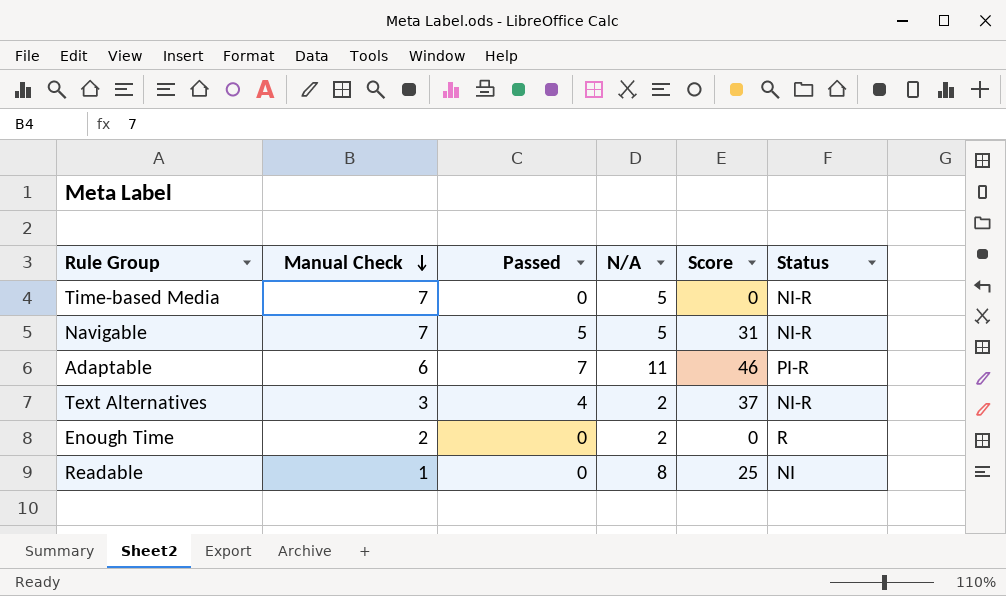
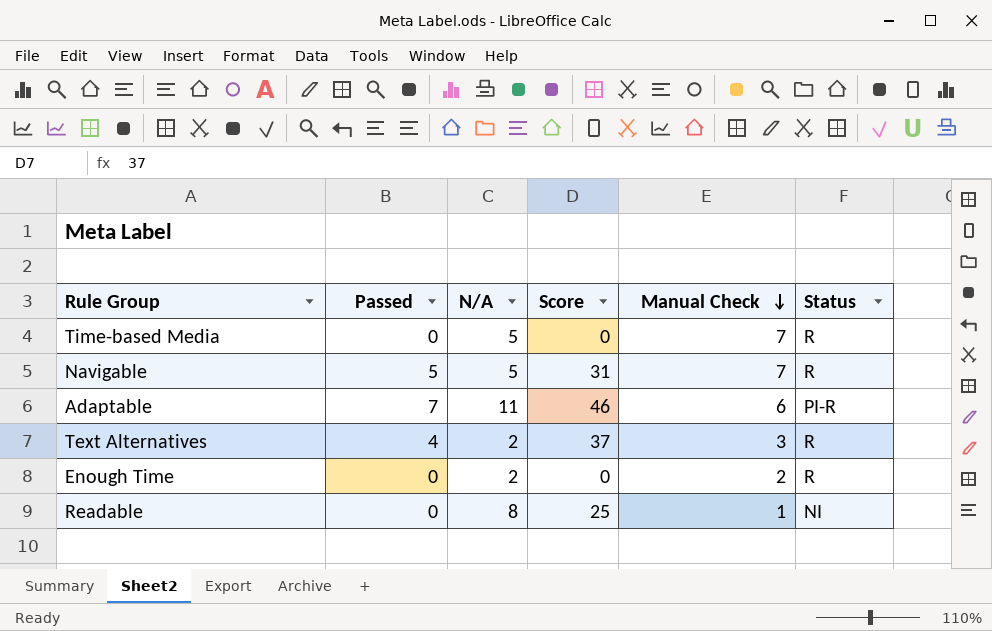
column Manual Check | position: 2 -> 5
Time-based Media | Status: NI-R -> R
Navigable | Status: NI-R -> R
Text Alternatives | Status: NI-R -> R

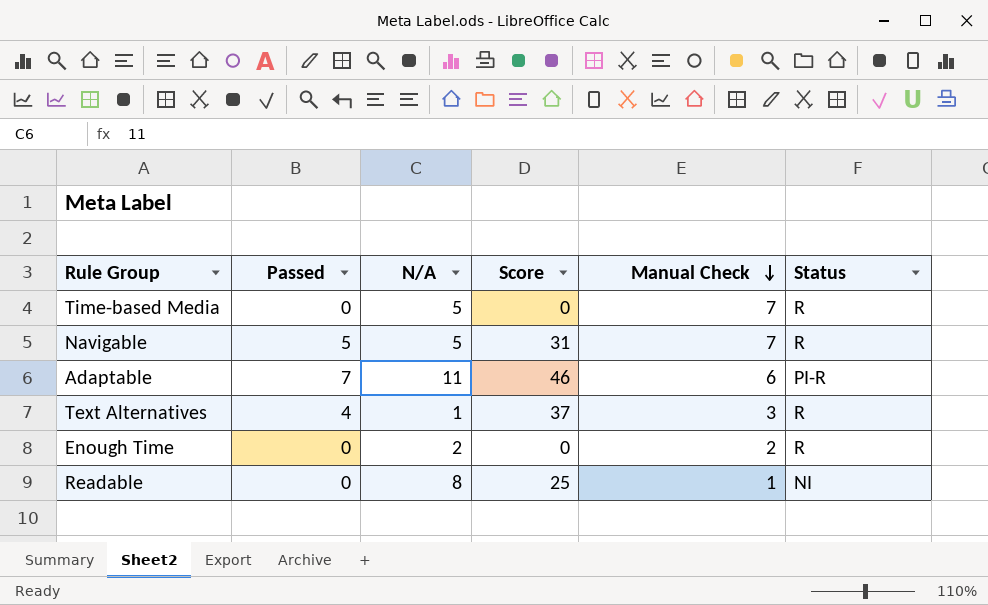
Text Alternatives | N/A: 2 -> 1

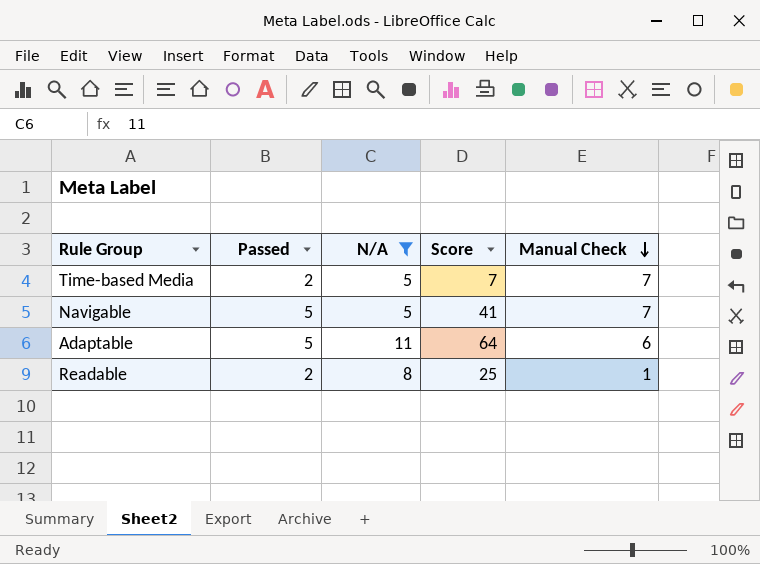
filter: none -> N/A >= 5
column Status | position: 6 -> none
Time-based Media | Passed: 0 -> 2
Time-based Media | Score: 0 -> 7
Navigable | Score: 31 -> 41
Adaptable | Passed: 7 -> 5
Adaptable | Score: 46 -> 64
Readable | Passed: 0 -> 2

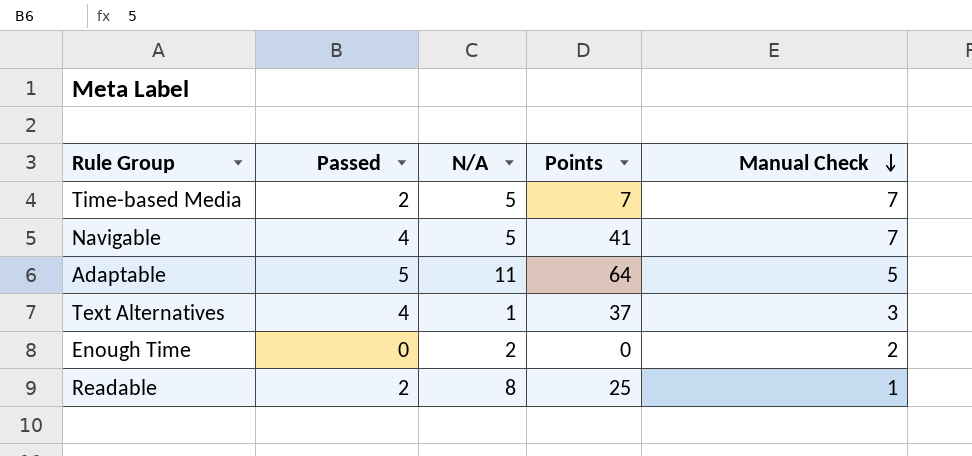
filter: N/A >= 5 -> none
column name: Score -> Points
Navigable | Passed: 5 -> 4
Adaptable | Manual Check: 6 -> 5

